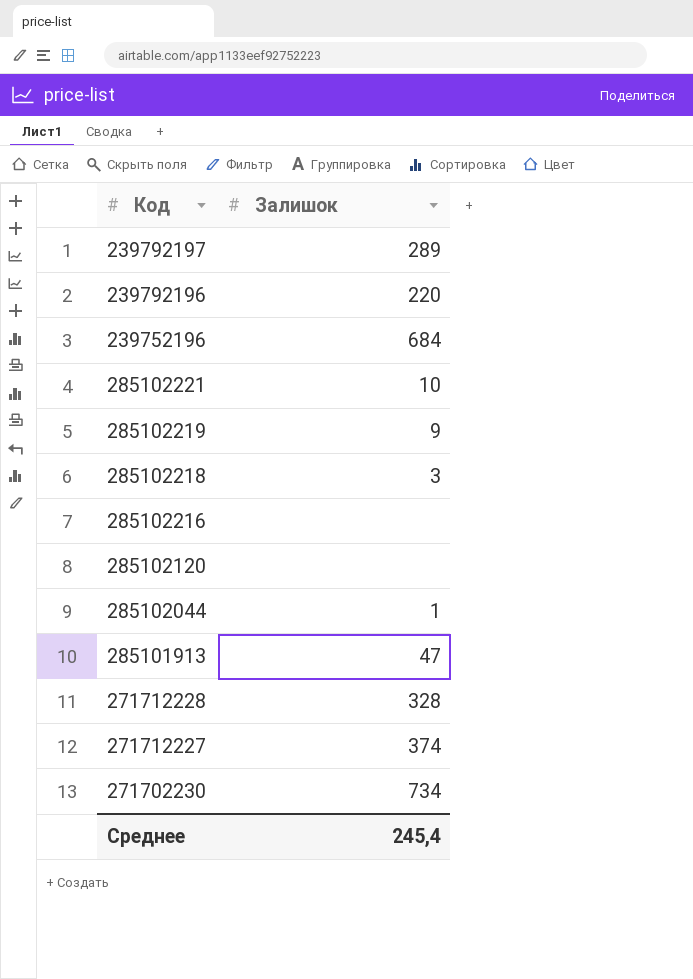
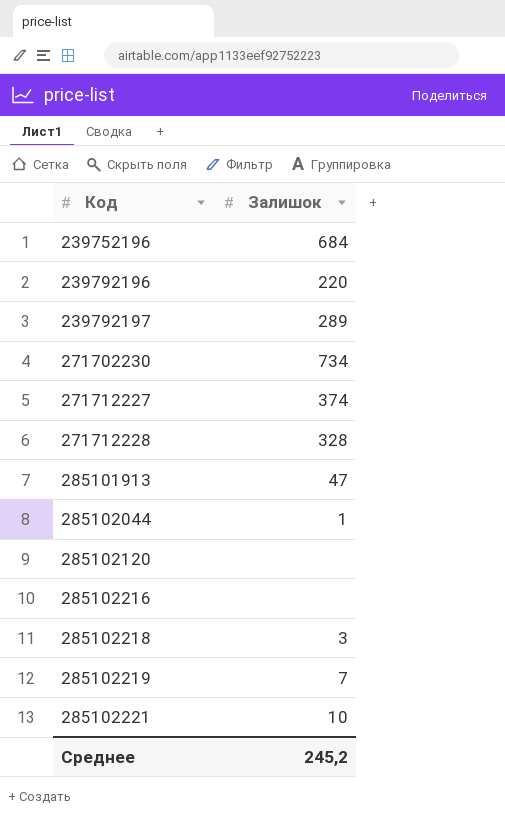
row order: none -> Код ascending
285102219 | Залишок: 9 -> 7
Среднее | Залишок: 245,4 -> 245,2

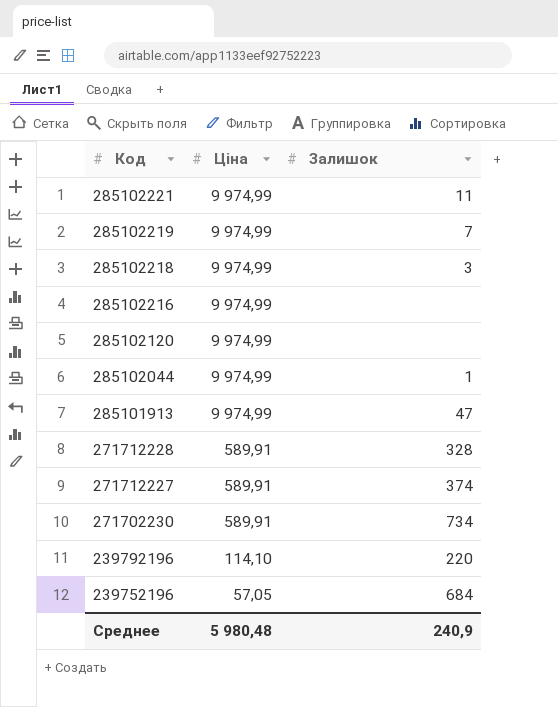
row order: Код ascending -> Код descending
column Ціна | position: none -> 2
row 239792197: 289 -> none
285102221 | Залишок: 10 -> 11
Среднее | Залишок: 245,2 -> 240,9

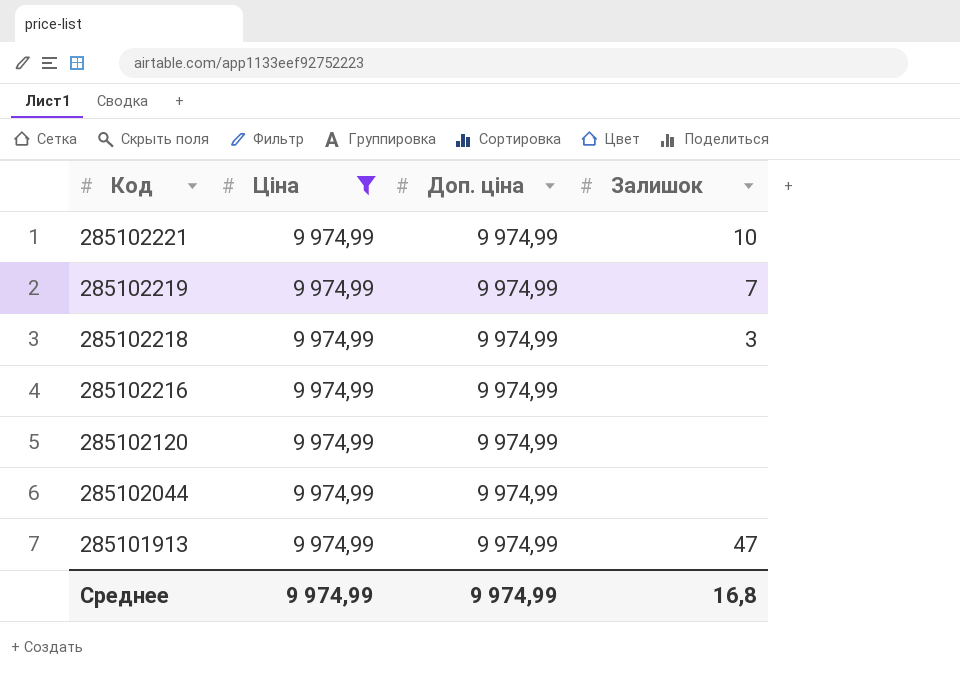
filter: none -> Ціна = 9 974,99
column Доп. ціна | position: none -> 3
285102221 | Залишок: 11 -> 10
285102044 | Залишок: 1 -> none
Среднее | Ціна: 5 980,48 -> 9 974,99
Среднее | Залишок: 240,9 -> 16,8

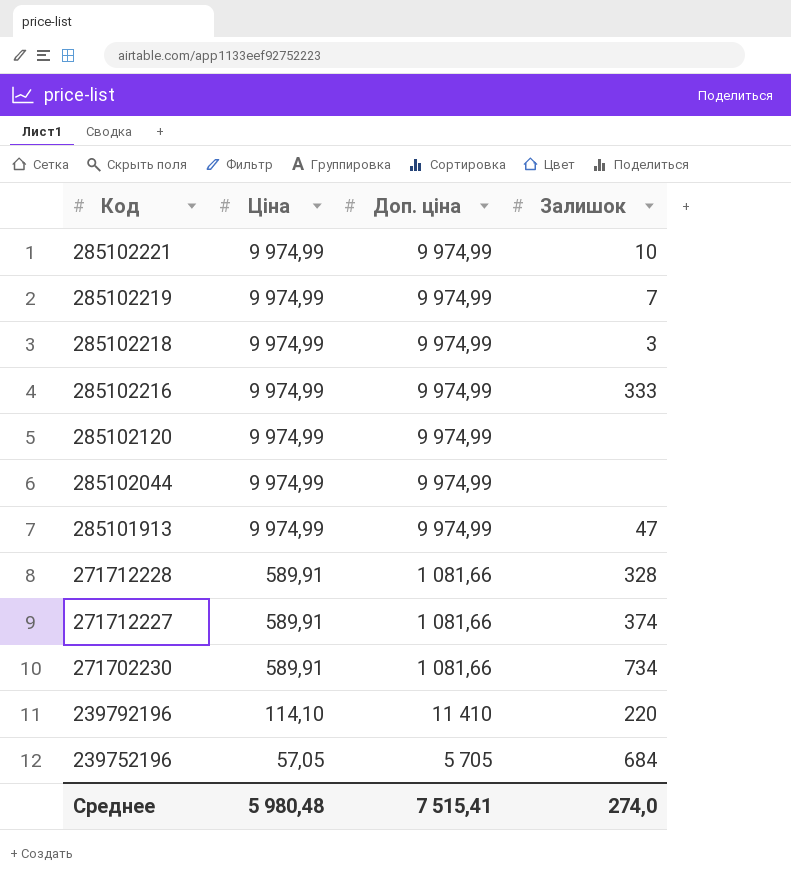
filter: Ціна = 9 974,99 -> none
285102216 | Залишок: none -> 333
Среднее | Ціна: 9 974,99 -> 5 980,48
Среднее | Доп. ціна: 9 974,99 -> 7 515,41
Среднее | Залишок: 16,8 -> 274,0

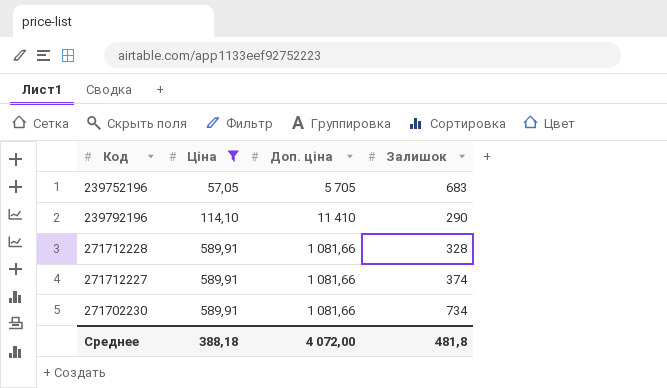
filter: none -> Ціна != 9 974,99
row order: Код descending -> Ціна ascending
239752196 | Залишок: 684 -> 683
239792196 | Залишок: 220 -> 290
Среднее | Ціна: 5 980,48 -> 388,18
Среднее | Доп. ціна: 7 515,41 -> 4 072,00
Среднее | Залишок: 274,0 -> 481,8

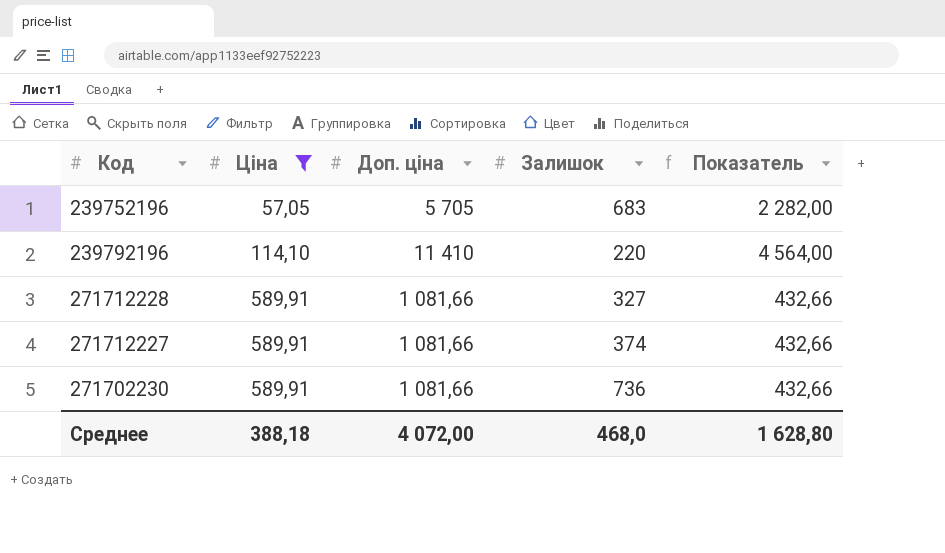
column Показатель | formula: none -> [Доп. ціна] * 0,4
239792196 | Залишок: 290 -> 220
271712228 | Залишок: 328 -> 327
271702230 | Залишок: 734 -> 736
Среднее | Залишок: 481,8 -> 468,0

